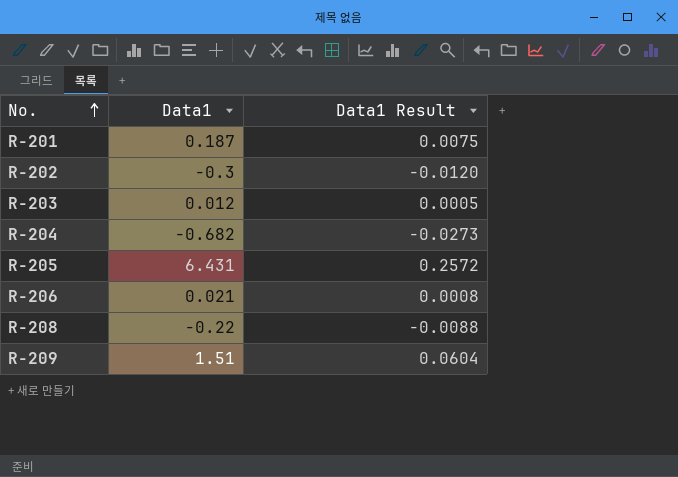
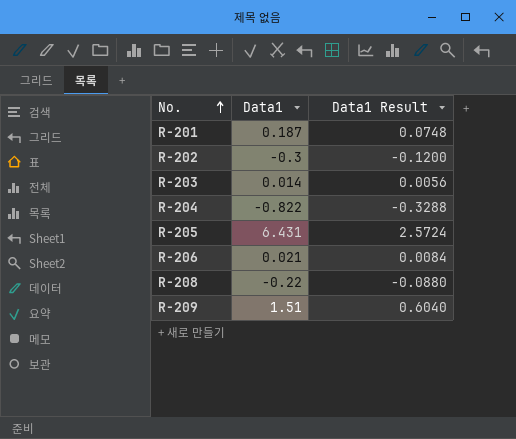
column Data1 Result | formula: [Data1] * 0.04 -> [Data1] * 0.4
R-203 | Data1: 0.012 -> 0.014
R-204 | Data1: -0.682 -> -0.822

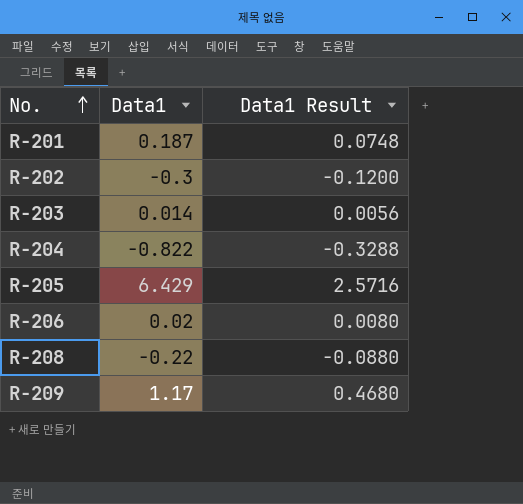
R-205 | Data1: 6.431 -> 6.429
R-205 | Data1 Result: 2.5724 -> 2.5716
R-206 | Data1: 0.021 -> 0.02
R-206 | Data1 Result: 0.0084 -> 0.0080
R-209 | Data1: 1.51 -> 1.17
R-209 | Data1 Result: 0.6040 -> 0.4680

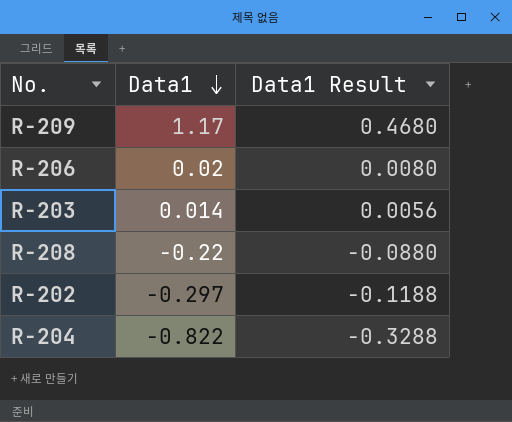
row order: No. ascending -> Data1 descending
row R-201: 0.187 | 0.0748 -> none
row R-205: 6.429 | 2.5716 -> none
R-202 | Data1: -0.3 -> -0.297
R-202 | Data1 Result: -0.1200 -> -0.1188

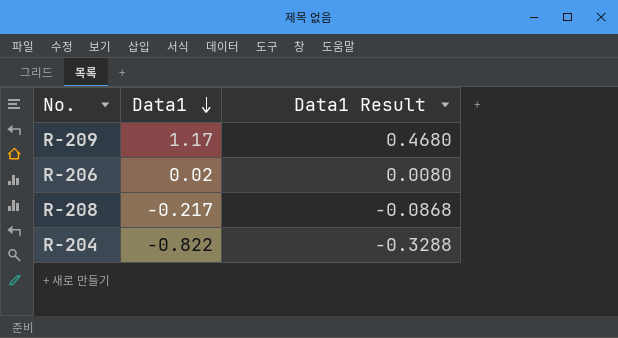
row R-203: 0.014 | 0.0056 -> none
row R-202: -0.297 | -0.1188 -> none
R-208 | Data1: -0.22 -> -0.217
R-208 | Data1 Result: -0.0880 -> -0.0868

